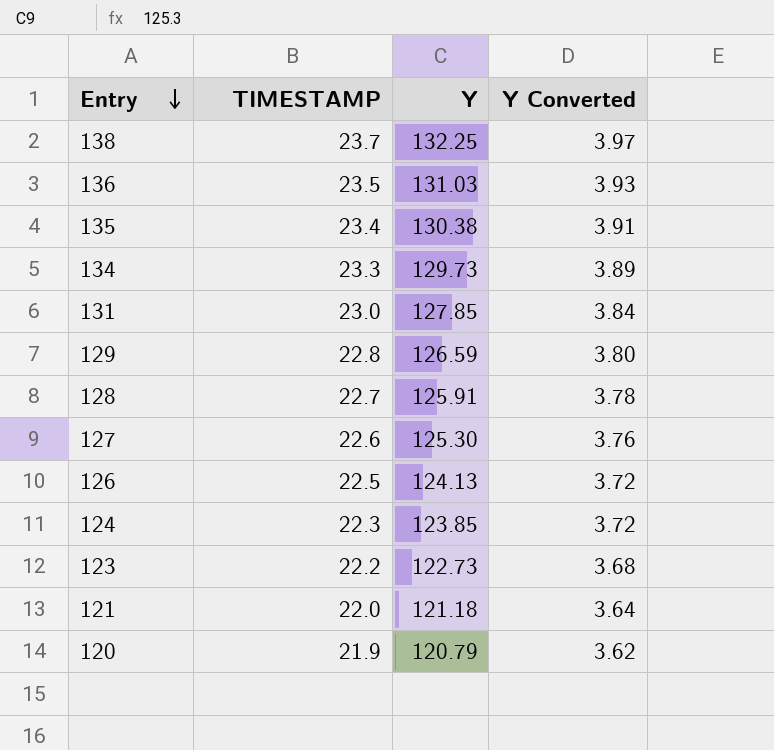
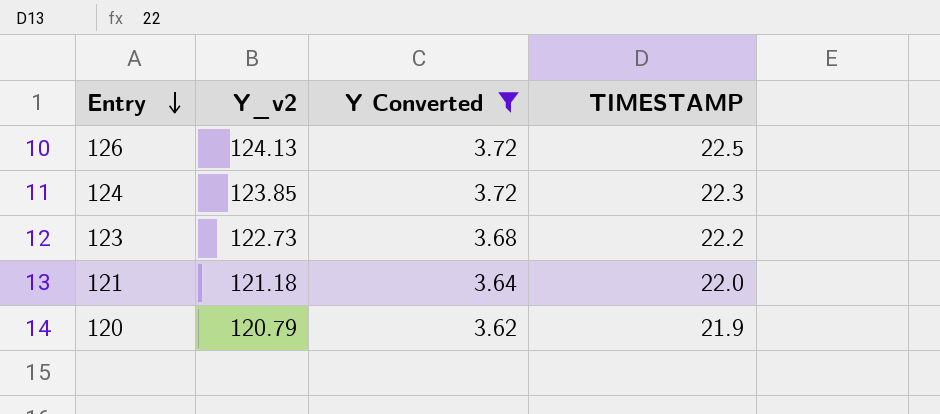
filter: none -> Y Converted <= 3.72
column name: Y -> Y_v2
column TIMESTAMP | position: 2 -> 4

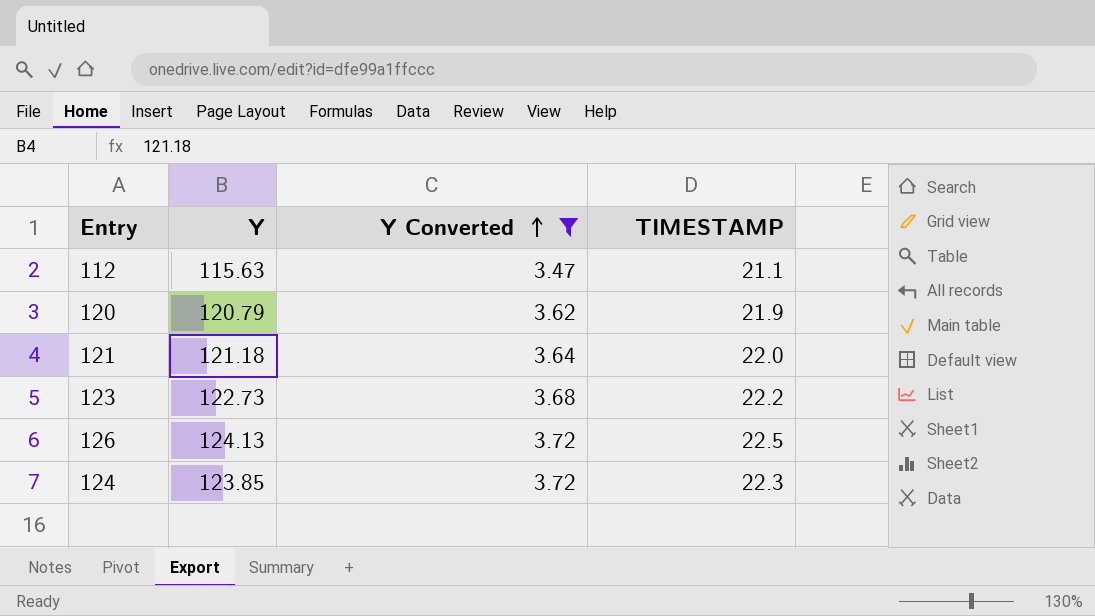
row order: Entry descending -> Y Converted ascending
column name: Y_v2 -> Y
row 112: none -> 115.63 | 3.47 | 21.1

